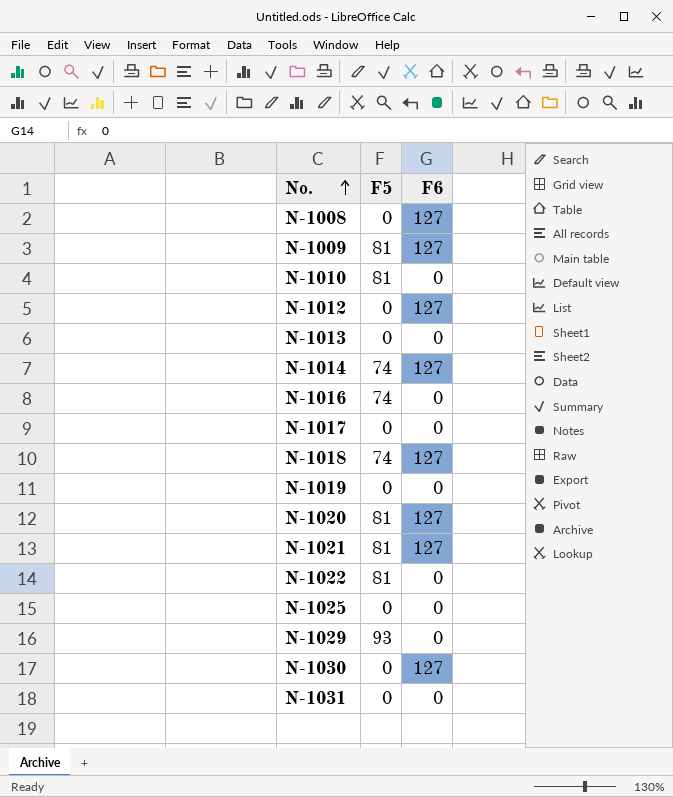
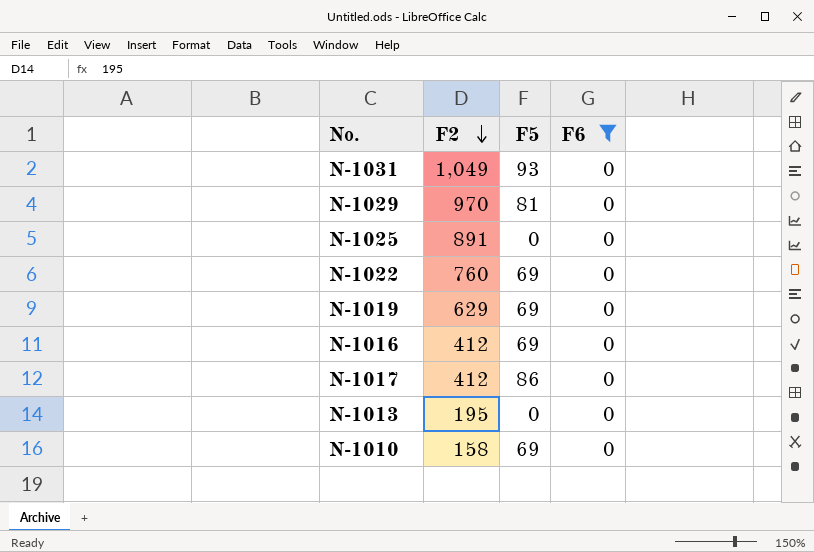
filter: none -> F6 = 0
row order: No. ascending -> F2 descending
column F2 | position: none -> 2
N-1031 | F5: 0 -> 93
N-1029 | F5: 93 -> 81
N-1022 | F5: 81 -> 69
N-1019 | F5: 0 -> 69
N-1016 | F5: 74 -> 69
N-1017 | F5: 0 -> 86
N-1010 | F5: 81 -> 69

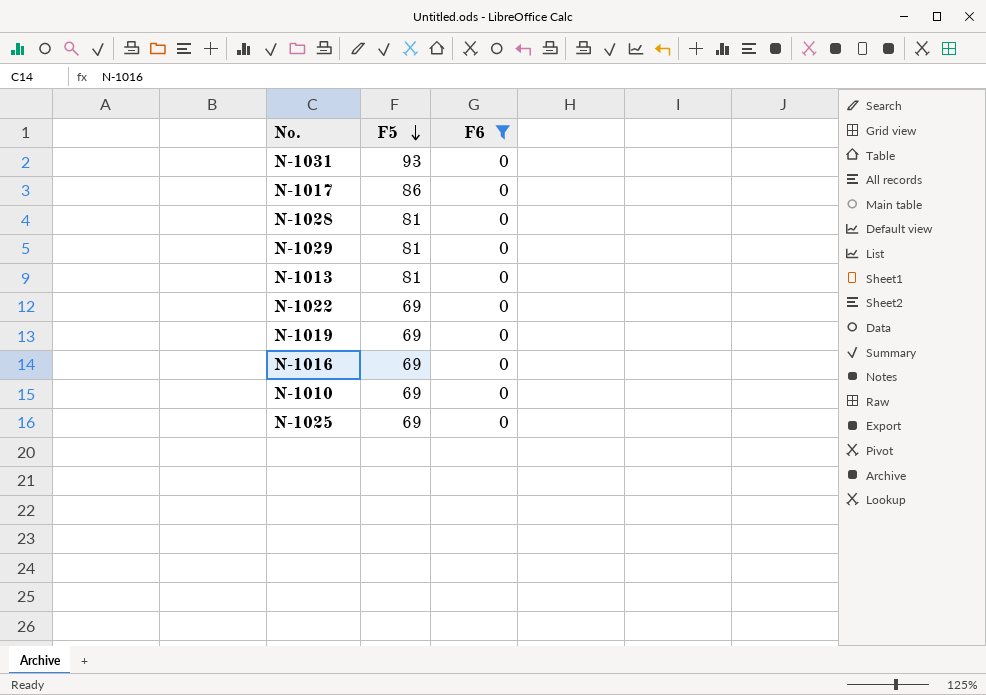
row order: F2 descending -> F5 descending
column F2 | position: 2 -> none
row N-1028: none -> 81 | 0
N-1013 | F5: 0 -> 81
N-1025 | F5: 0 -> 69

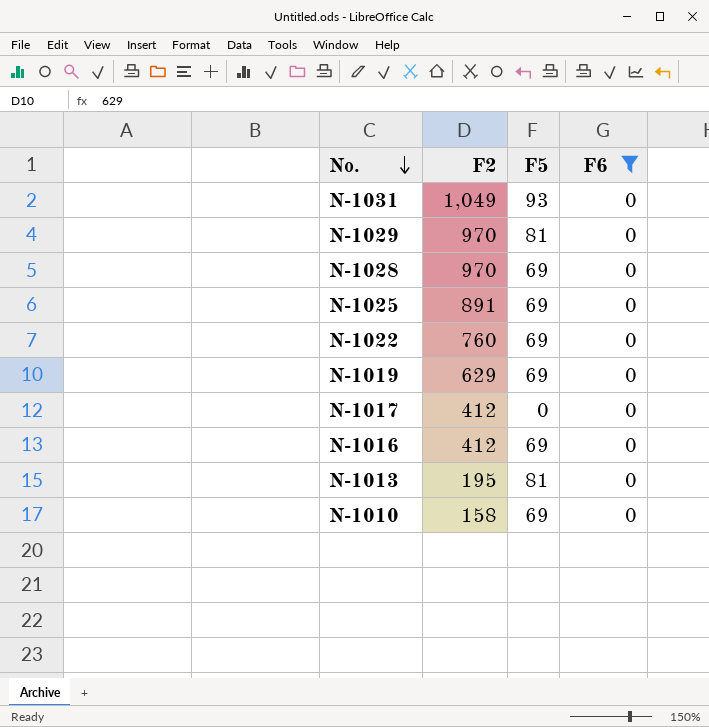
row order: F5 descending -> No. descending
column F2 | position: none -> 2
N-1028 | F5: 81 -> 69
N-1017 | F5: 86 -> 0

